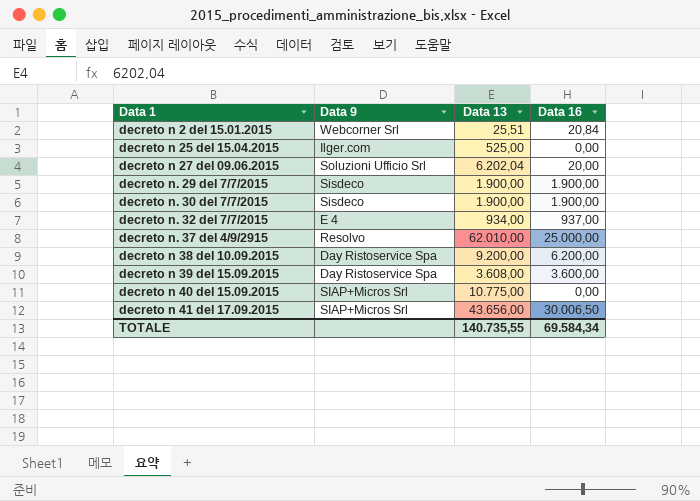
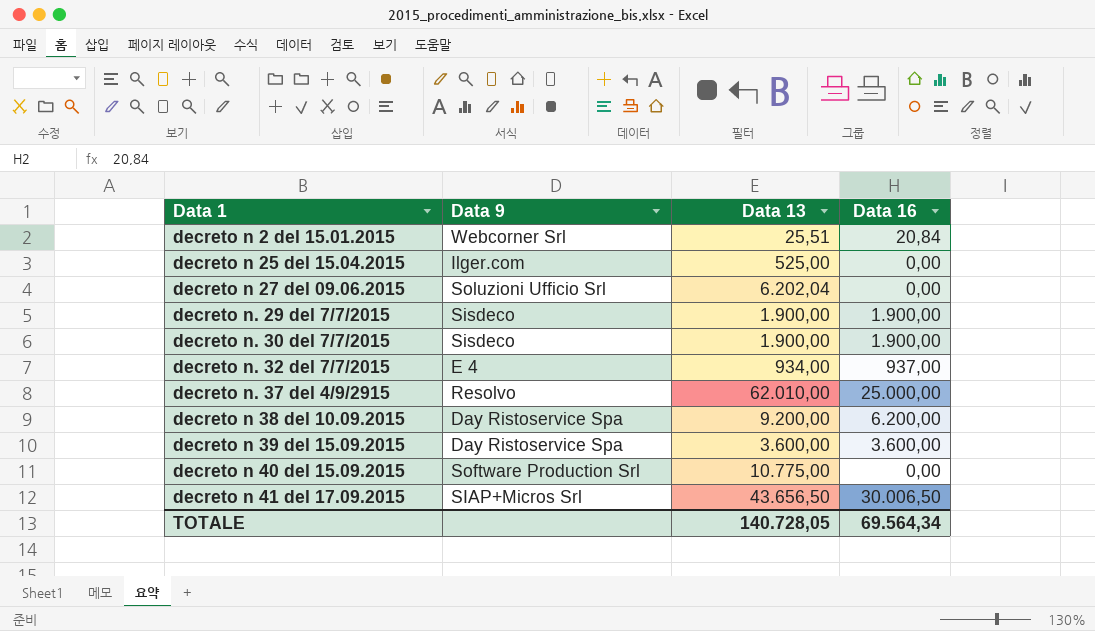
decreto n 27 del 09.06.2015 | Data 16: 20,00 -> 0,00
decreto n 39 del 15.09.2015 | Data 13: 3.608,00 -> 3.600,00
decreto n 40 del 15.09.2015 | Data 9: SIAP+Micros Srl -> Software Production Srl
decreto n 41 del 17.09.2015 | Data 13: 43.656,00 -> 43.656,50
TOTALE | Data 13: 140.735,55 -> 140.728,05
TOTALE | Data 16: 69.584,34 -> 69.564,34

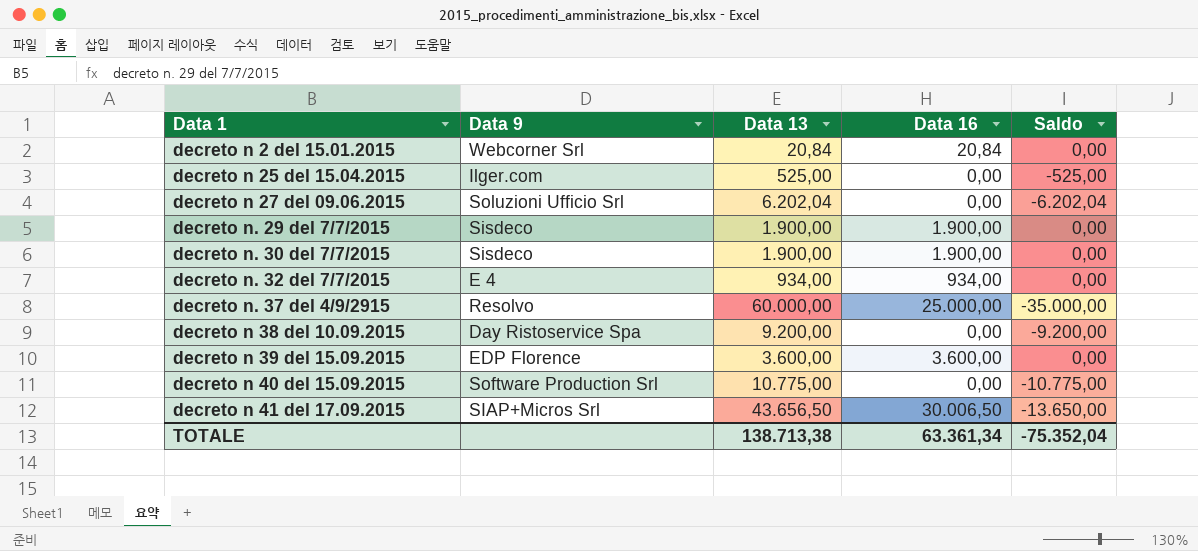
column Saldo | formula: none -> [Data 16] - [Data 13]
decreto n 2 del 15.01.2015 | Data 13: 25,51 -> 20,84
decreto n. 32 del 7/7/2015 | Data 16: 937,00 -> 934,00
decreto n. 37 del 4/9/2915 | Data 13: 62.010,00 -> 60.000,00
decreto n 38 del 10.09.2015 | Data 16: 6.200,00 -> 0,00
decreto n 39 del 15.09.2015 | Data 9: Day Ristoservice Spa -> EDP Florence
TOTALE | Data 13: 140.728,05 -> 138.713,38
TOTALE | Data 16: 69.564,34 -> 63.361,34

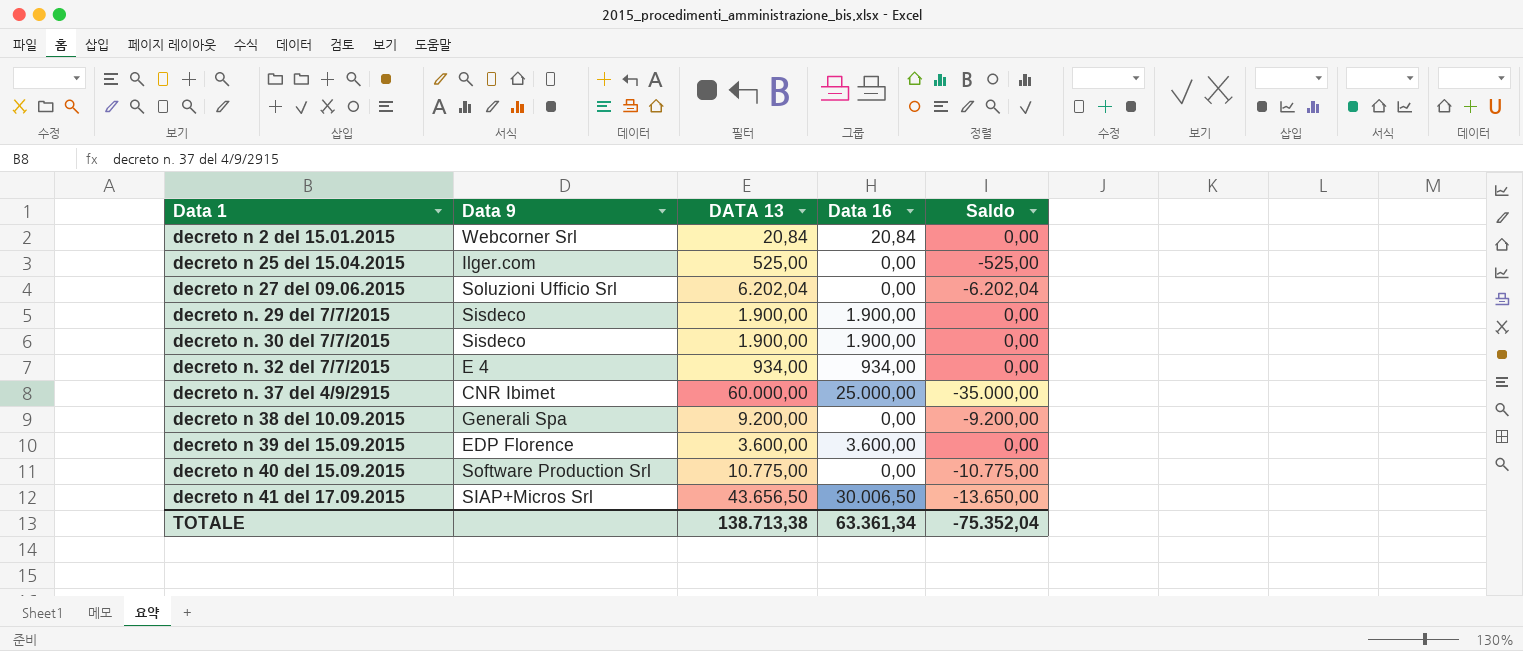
column name: Data 13 -> DATA 13
decreto n. 37 del 4/9/2915 | Data 9: Resolvo -> CNR Ibimet
decreto n 38 del 10.09.2015 | Data 9: Day Ristoservice Spa -> Generali Spa

